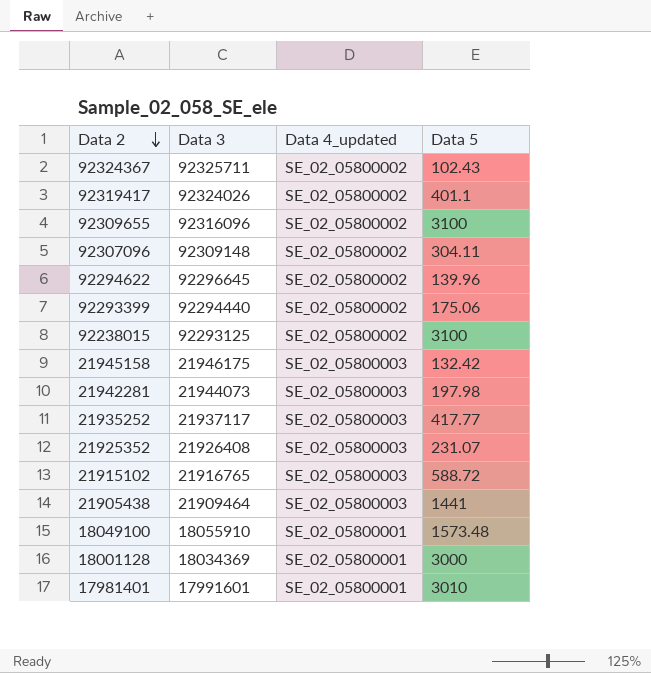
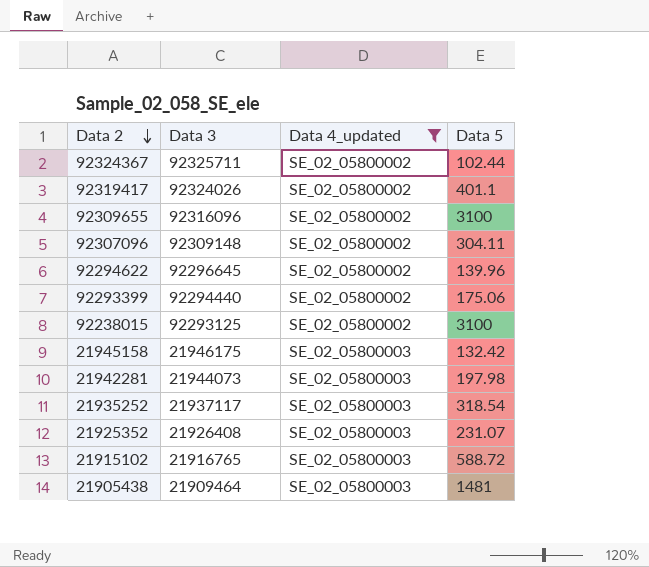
filter: none -> Data 4_updated != SE_02_05800001
92324367 | Data 5: 102.43 -> 102.44
21935252 | Data 5: 417.77 -> 318.54
21905438 | Data 5: 1441 -> 1481

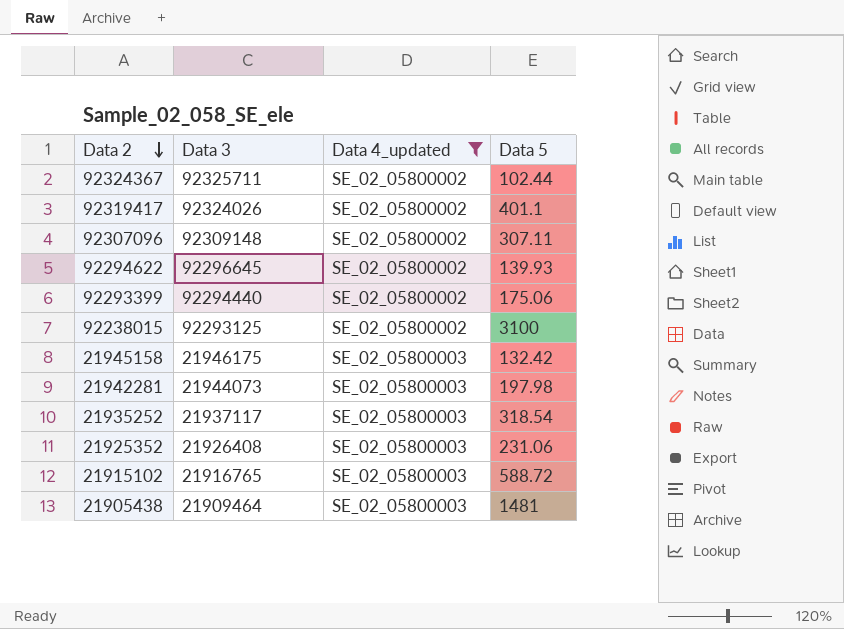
row 92309655: 92316096 | SE_02_05800002 | 3100 -> none
92307096 | Data 5: 304.11 -> 307.11
92294622 | Data 5: 139.96 -> 139.93
21925352 | Data 5: 231.07 -> 231.06

